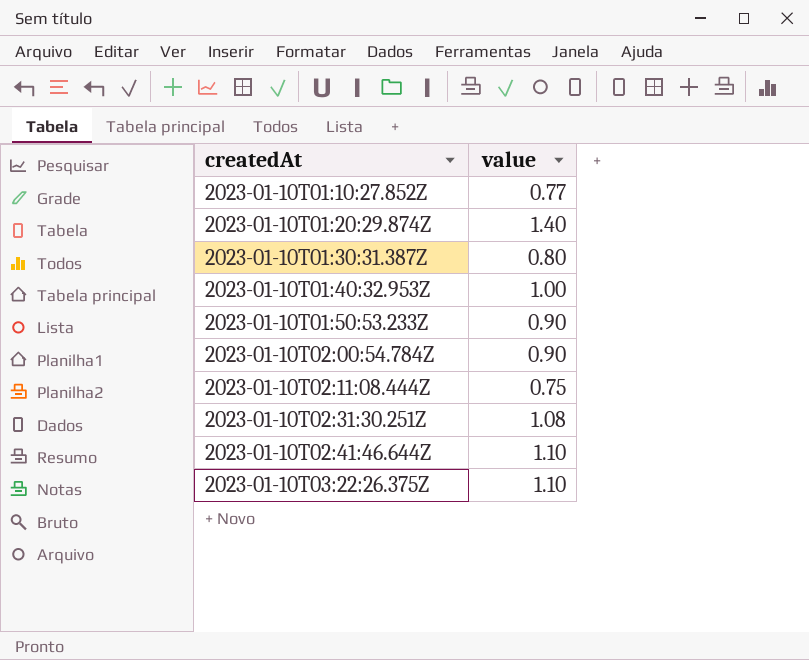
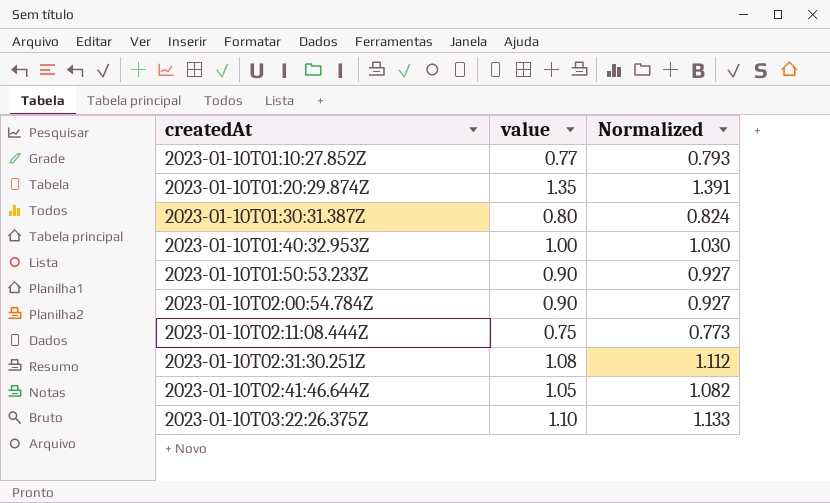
column Normalized | formula: none -> [value] * 1.03
2023-01-10T01:20:29.874Z | value: 1.40 -> 1.35
2023-01-10T02:41:46.644Z | value: 1.10 -> 1.05

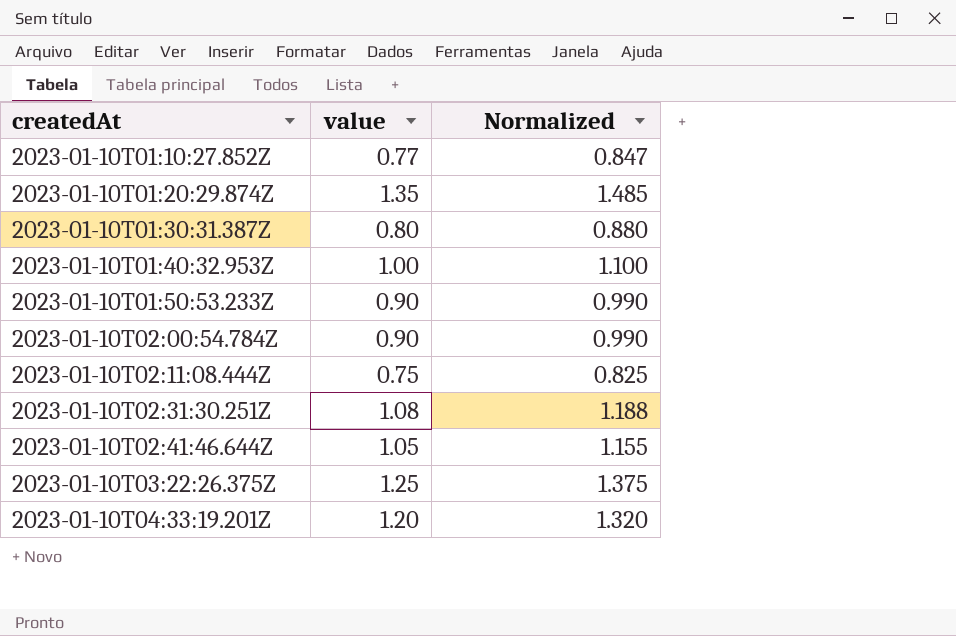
column Normalized | formula: [value] * 1.03 -> [value] * 1.1
2023-01-10T03:22:26.375Z | value: 1.10 -> 1.25
row 2023-01-10T04:33:19.201Z: none -> 1.20 | 1.320

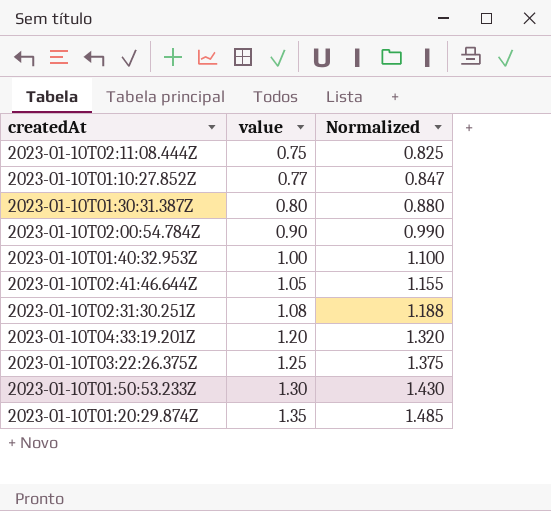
row order: createdAt ascending -> value ascending
2023-01-10T01:50:53.233Z | value: 0.90 -> 1.30
2023-01-10T01:50:53.233Z | Normalized: 0.990 -> 1.430

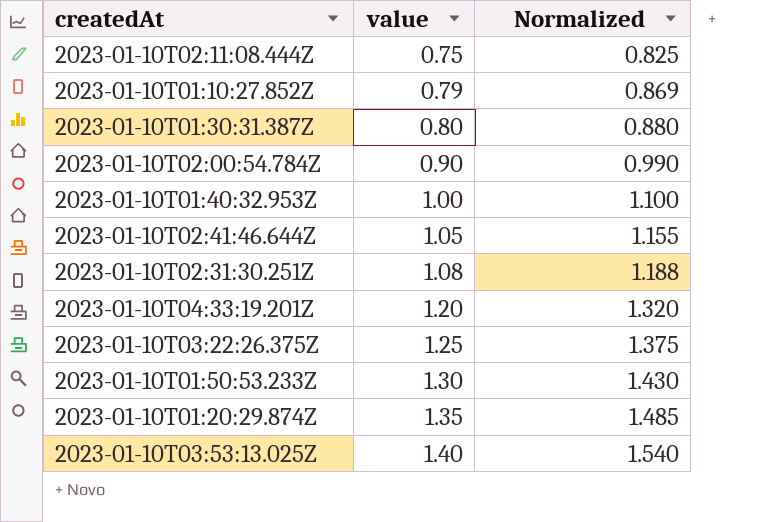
2023-01-10T01:10:27.852Z | value: 0.77 -> 0.79
2023-01-10T01:10:27.852Z | Normalized: 0.847 -> 0.869
row 2023-01-10T03:53:13.025Z: none -> 1.40 | 1.540

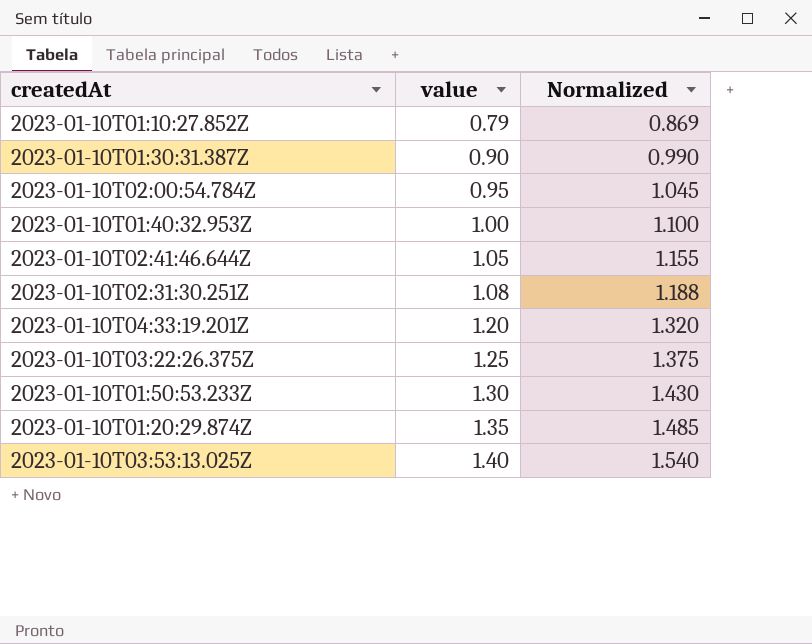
row 2023-01-10T02:11:08.444Z: 0.75 | 0.825 -> none
2023-01-10T01:30:31.387Z | value: 0.80 -> 0.90
2023-01-10T01:30:31.387Z | Normalized: 0.880 -> 0.990
2023-01-10T02:00:54.784Z | value: 0.90 -> 0.95
2023-01-10T02:00:54.784Z | Normalized: 0.990 -> 1.045

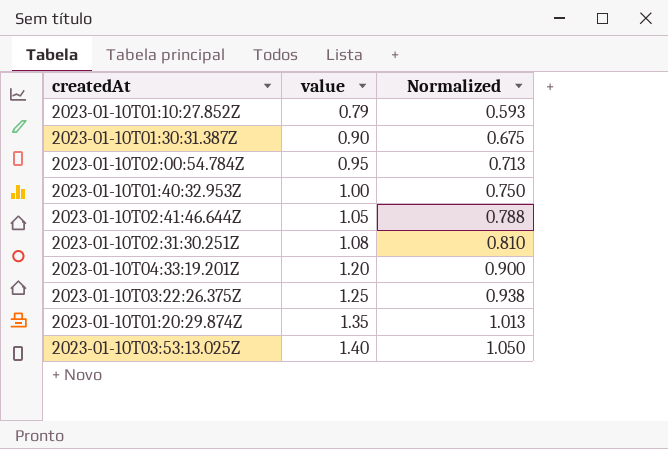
column Normalized | formula: [value] * 1.1 -> [value] * 0.75
row 2023-01-10T01:50:53.233Z: 1.30 | 1.430 -> none

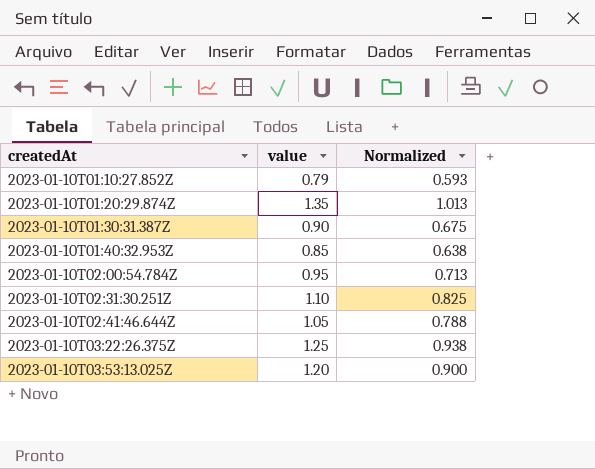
row order: value ascending -> createdAt ascending
row 2023-01-10T04:33:19.201Z: 1.20 | 0.900 -> none
2023-01-10T01:40:32.953Z | value: 1.00 -> 0.85
2023-01-10T01:40:32.953Z | Normalized: 0.750 -> 0.638
2023-01-10T02:31:30.251Z | value: 1.08 -> 1.10
2023-01-10T02:31:30.251Z | Normalized: 0.810 -> 0.825
2023-01-10T03:53:13.025Z | value: 1.40 -> 1.20
2023-01-10T03:53:13.025Z | Normalized: 1.050 -> 0.900

